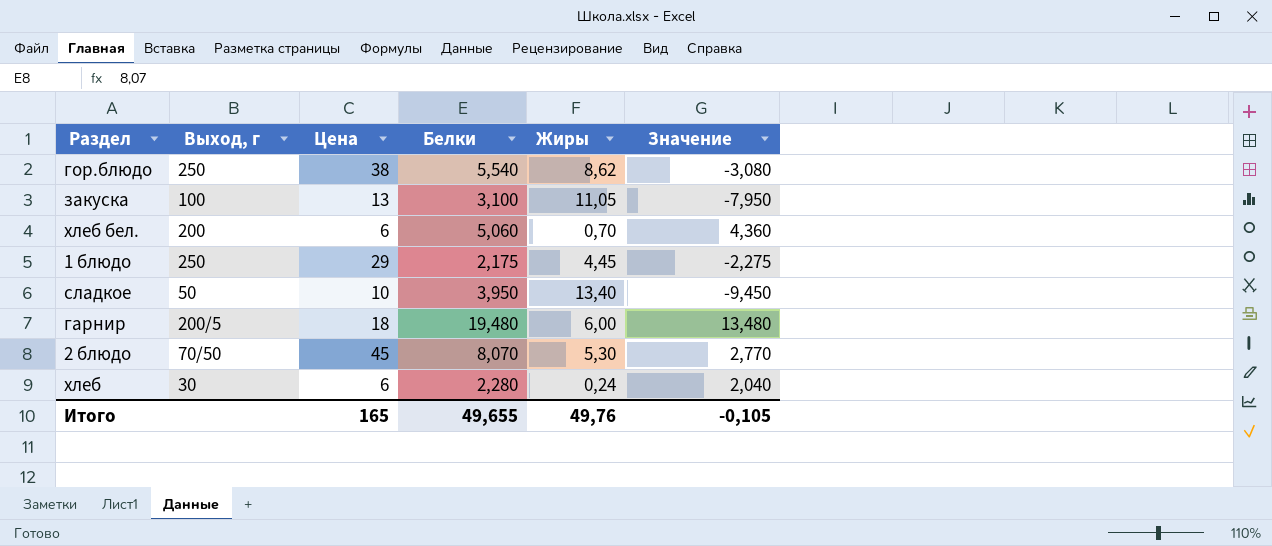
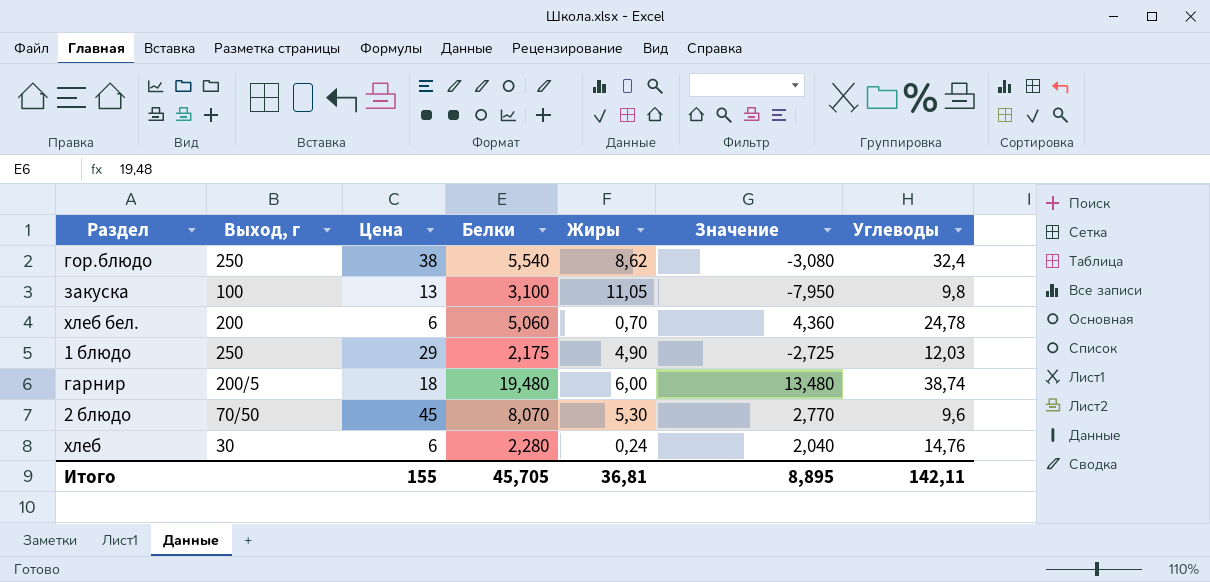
column Углеводы | position: none -> 7
row сладкое: 50 | 10 | 3,950 | 13,40 | -9,450 -> none
1 блюдо | Жиры: 4,45 -> 4,90
1 блюдо | Значение: -2,275 -> -2,725
Итого | Цена: 165 -> 155
Итого | Белки: 49,655 -> 45,705
Итого | Жиры: 49,76 -> 36,81
Итого | Значение: -0,105 -> 8,895

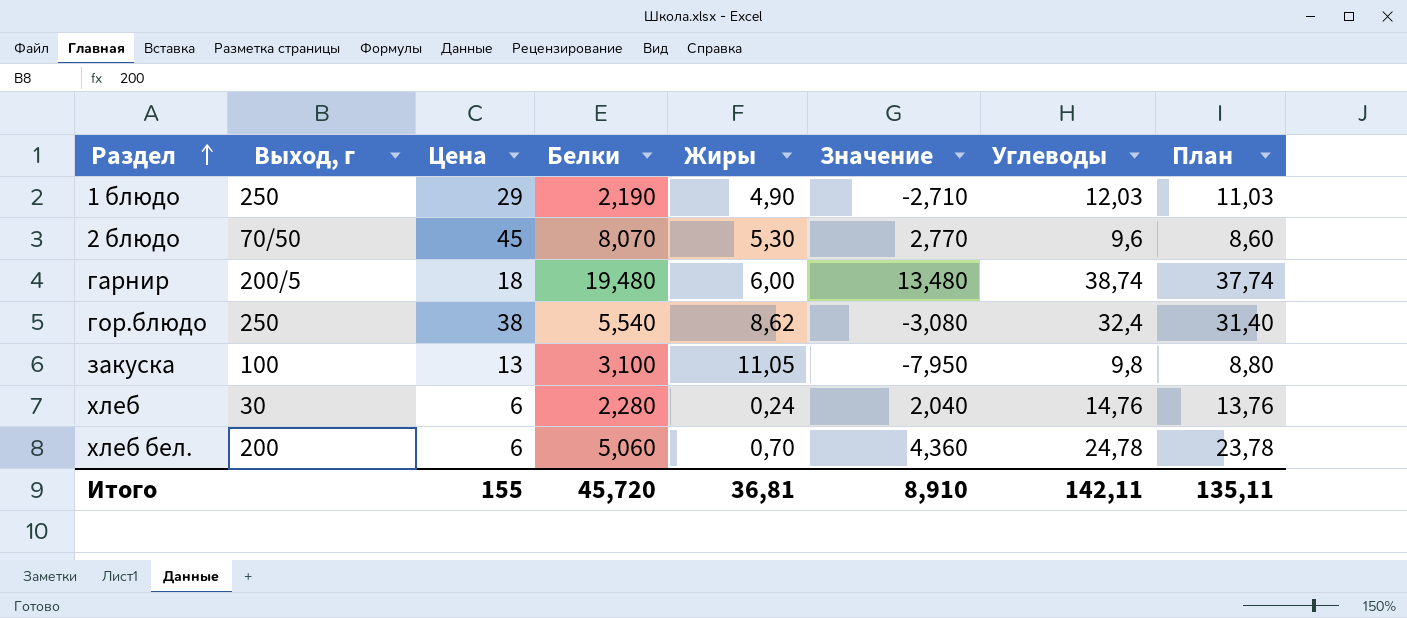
row order: none -> Раздел ascending
column План | formula: none -> [Углеводы] - 1
1 блюдо | Белки: 2,175 -> 2,190
1 блюдо | Значение: -2,725 -> -2,710
Итого | Белки: 45,705 -> 45,720
Итого | Значение: 8,895 -> 8,910

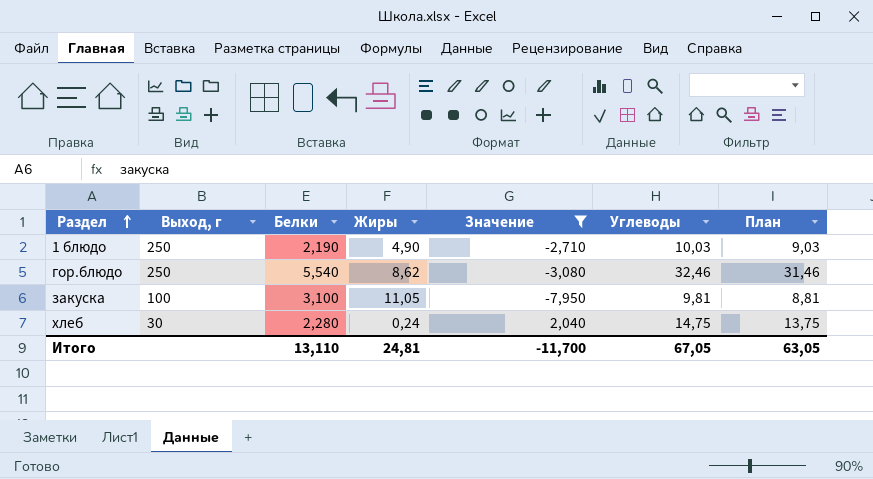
filter: none -> Значение <= 2,040
column Цена | position: 3 -> none
1 блюдо | Углеводы: 12,03 -> 10,03
1 блюдо | План: 11,03 -> 9,03
гор.блюдо | Углеводы: 32,4 -> 32,46
гор.блюдо | План: 31,40 -> 31,46
закуска | Углеводы: 9,8 -> 9,81
закуска | План: 8,80 -> 8,81
хлеб | Углеводы: 14,76 -> 14,75
хлеб | План: 13,76 -> 13,75
Итого | Белки: 45,720 -> 13,110
Итого | Жиры: 36,81 -> 24,81
Итого | Значение: 8,910 -> -11,700
Итого | Углеводы: 142,11 -> 67,05
Итого | План: 135,11 -> 63,05

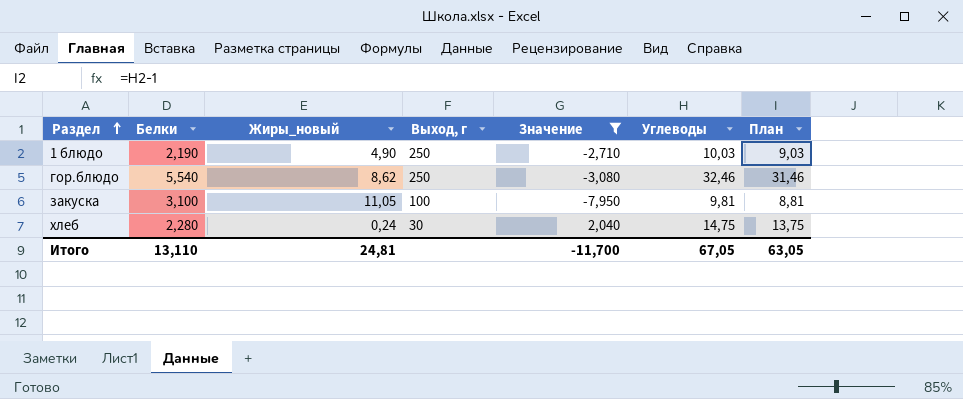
column name: Жиры -> Жиры_новый
column Выход, г | position: 2 -> 4

